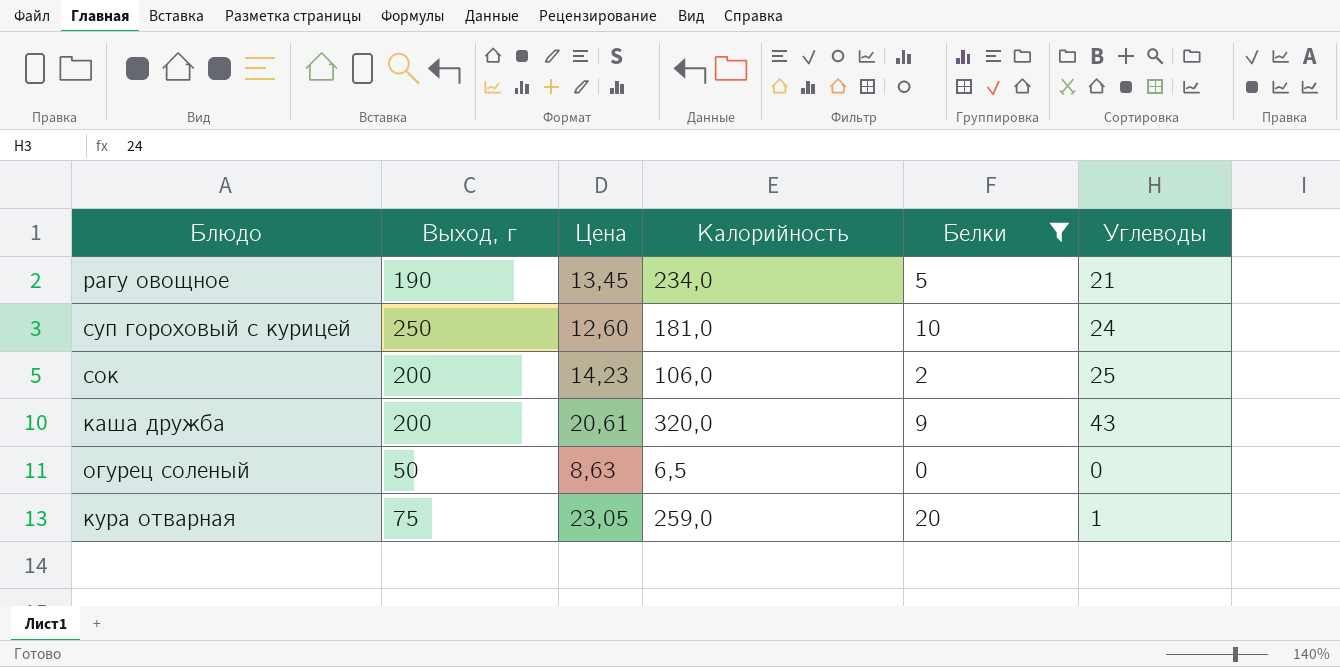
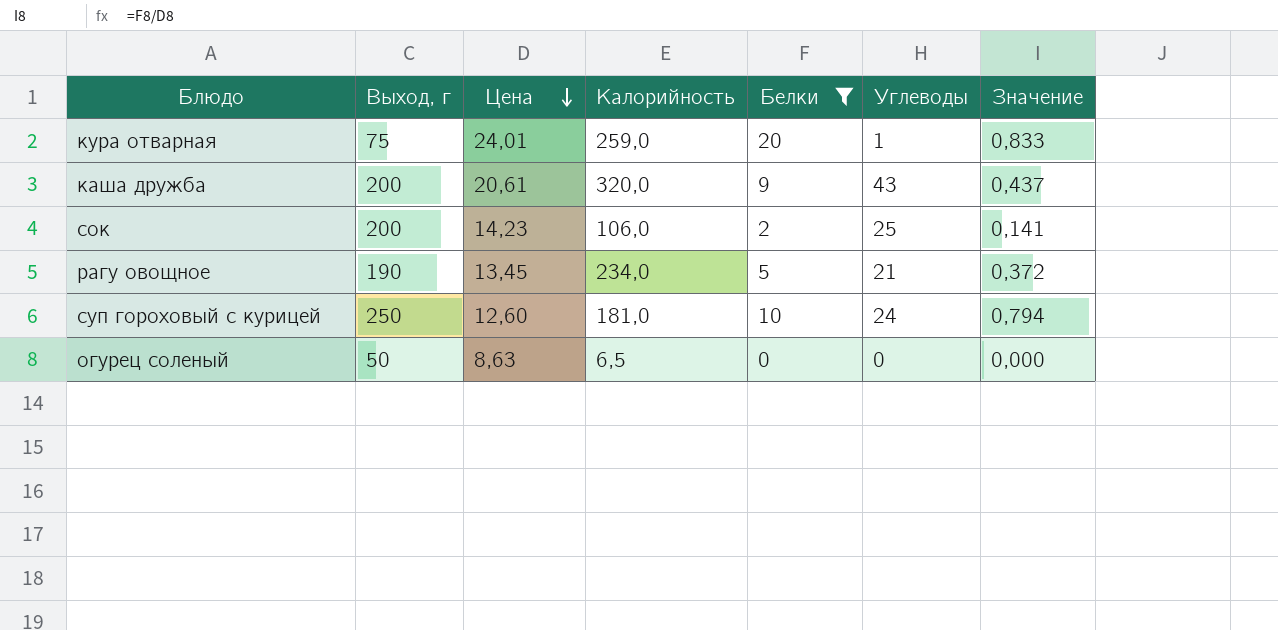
row order: none -> Цена descending
column Значение | formula: none -> [Белки] / [Цена]
кура отварная | Цена: 23,05 -> 24,01

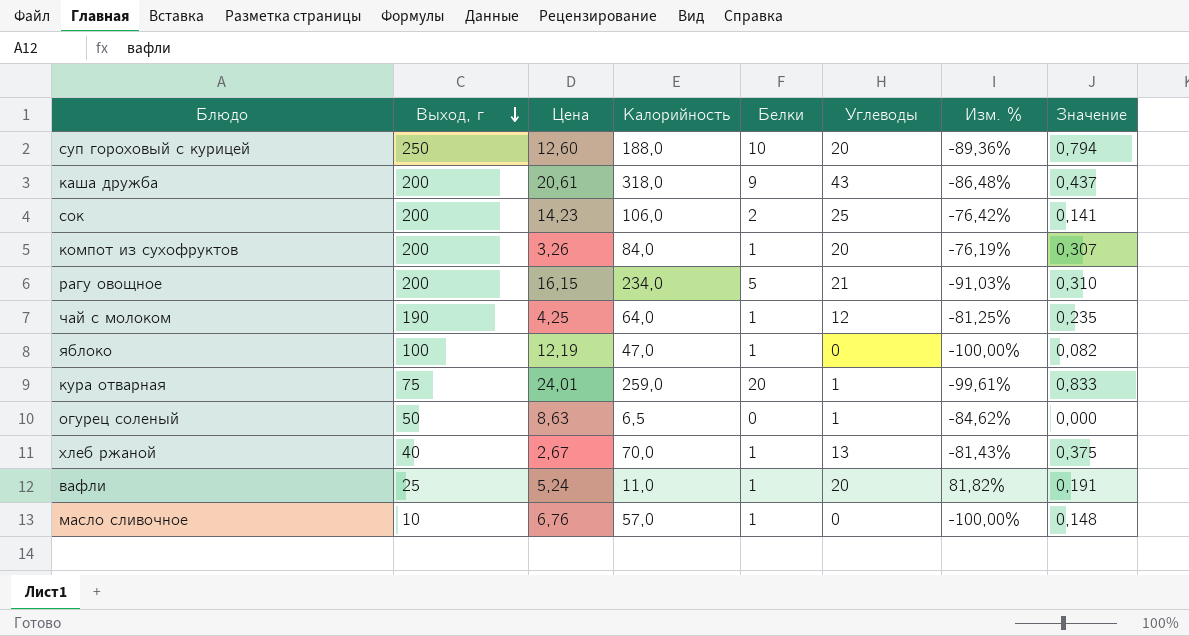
filter: Белки != 1 -> none
row order: Цена descending -> Выход, г descending
column Изм. % | formula: none -> ([Углеводы] - [Калорийность]) / [Калорийность]
суп гороховый с курицей | Калорийность: 181,0 -> 188,0
суп гороховый с курицей | Углеводы: 24 -> 20
каша дружба | Калорийность: 320,0 -> 318,0
рагу овощное | Выход, г: 190 -> 200
рагу овощное | Цена: 13,45 -> 16,15
рагу овощное | Значение: 0,372 -> 0,310
огурец соленый | Углеводы: 0 -> 1

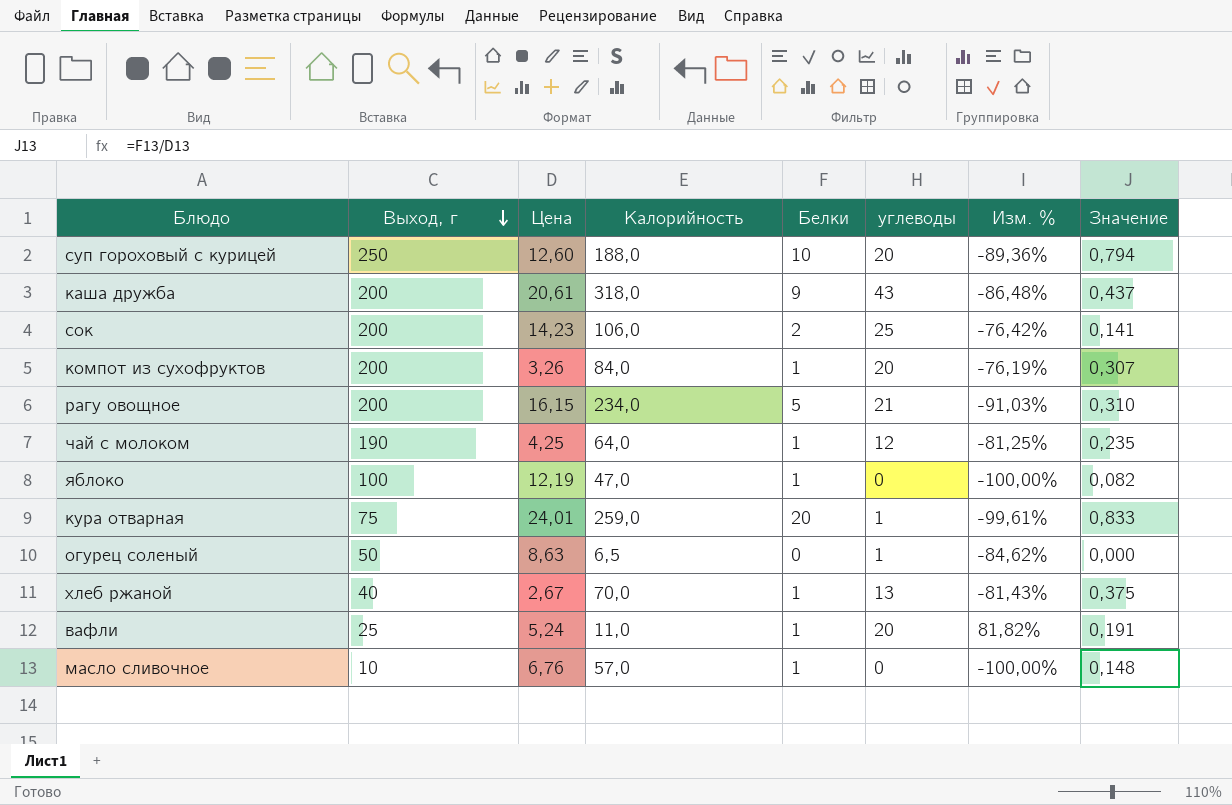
column name: Углеводы -> углеводы

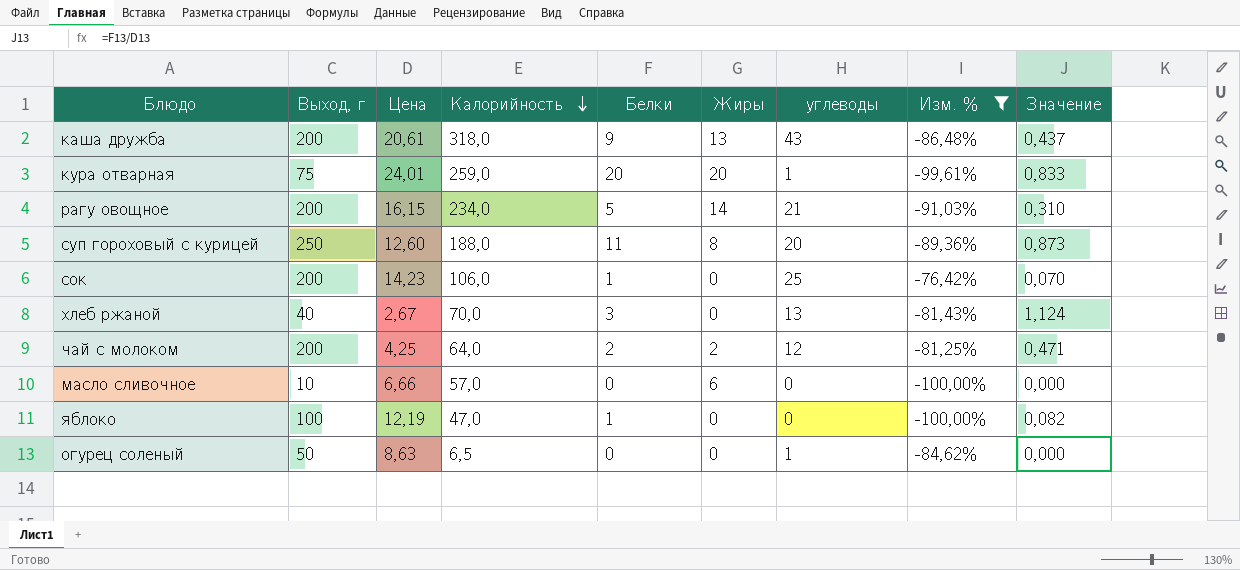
filter: none -> Изм. % <= -76,42%
row order: Выход, г descending -> Калорийность descending
column Жиры | position: none -> 6
суп гороховый с курицей | Белки: 10 -> 11
суп гороховый с курицей | Значение: 0,794 -> 0,873
сок | Белки: 2 -> 1
сок | Значение: 0,141 -> 0,070
хлеб ржаной | Белки: 1 -> 3
хлеб ржаной | Значение: 0,375 -> 1,124
чай с молоком | Выход, г: 190 -> 200
чай с молоком | Белки: 1 -> 2
чай с молоком | Значение: 0,235 -> 0,471
масло сливочное | Цена: 6,76 -> 6,66
масло сливочное | Белки: 1 -> 0
масло сливочное | Значение: 0,148 -> 0,000

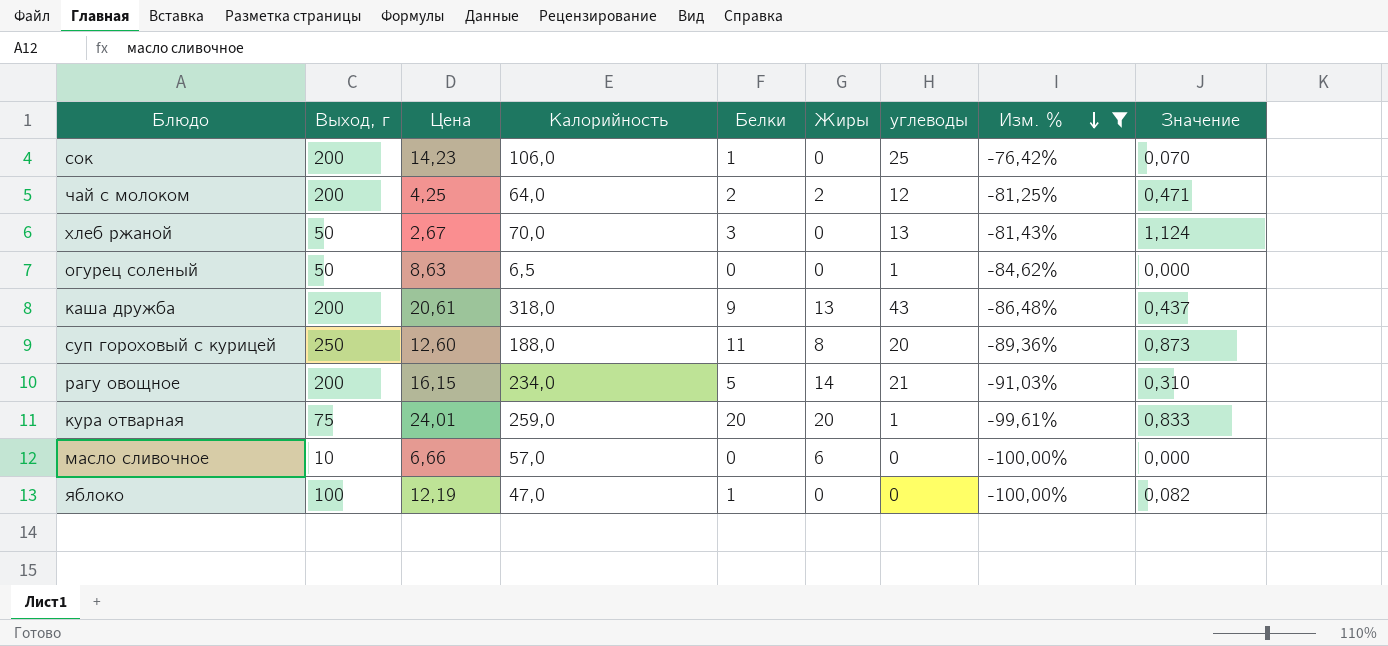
row order: Калорийность descending -> Изм. % descending
хлеб ржаной | Выход, г: 40 -> 50

